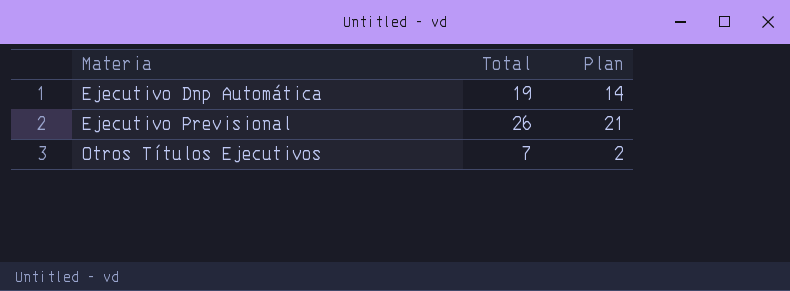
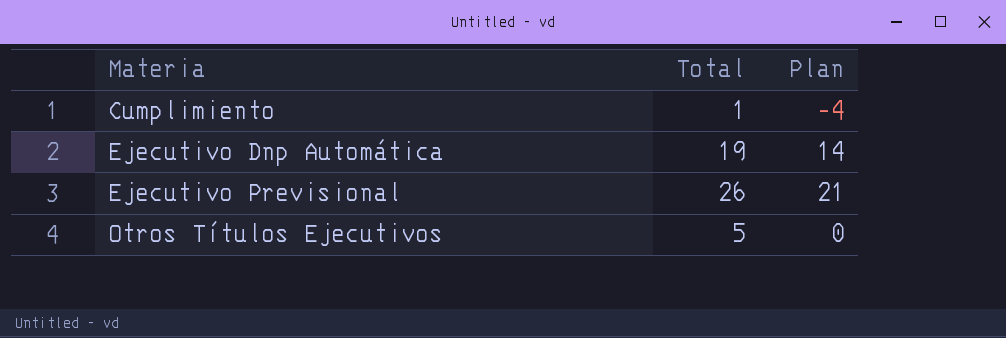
row Cumplimiento: none -> 1 | -4
Otros Títulos Ejecutivos | Total: 7 -> 5
Otros Títulos Ejecutivos | Plan: 2 -> 0

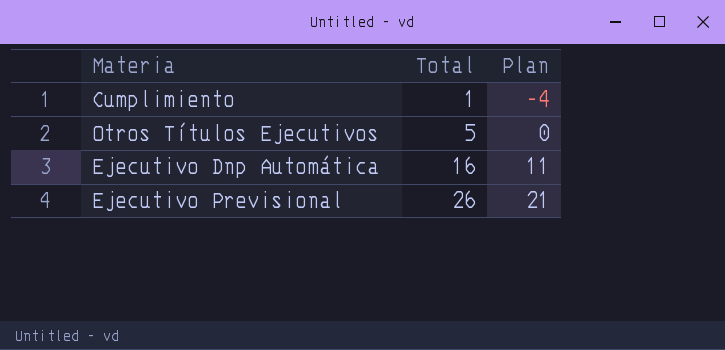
row order: Materia ascending -> Total ascending
Ejecutivo Dnp Automática | Total: 19 -> 16
Ejecutivo Dnp Automática | Plan: 14 -> 11

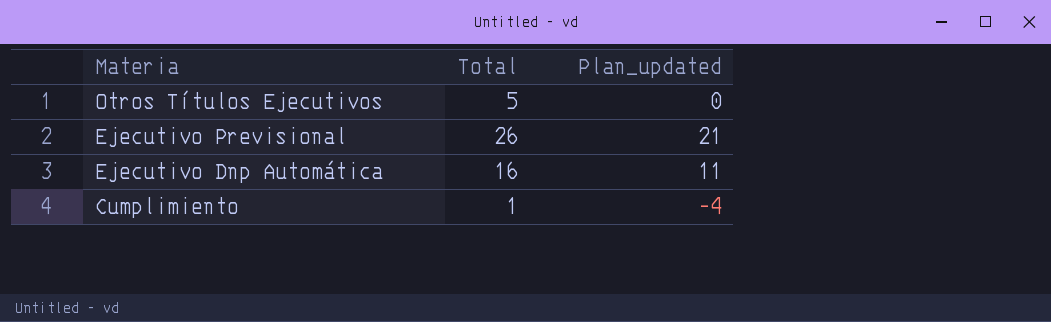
row order: Total ascending -> Materia descending
column name: Plan -> Plan_updated

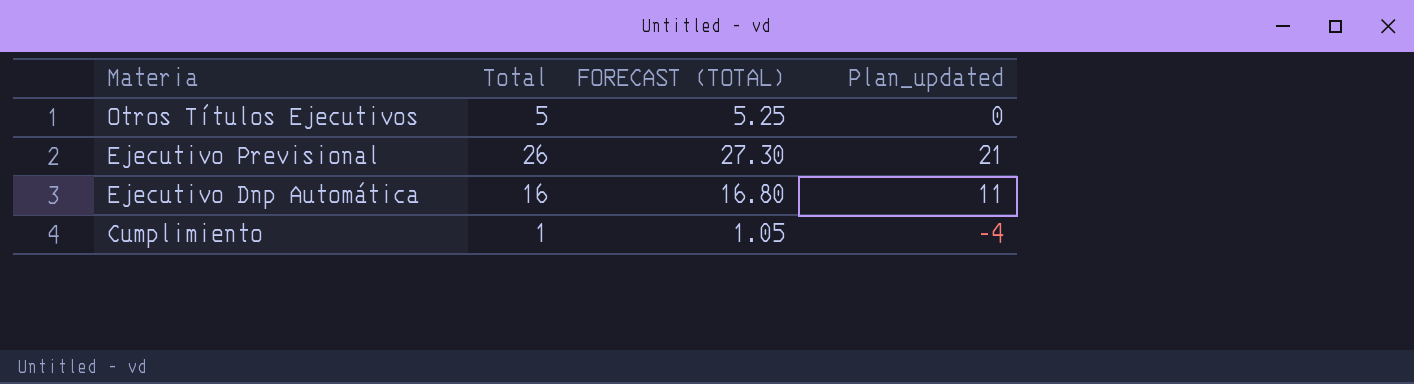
column FORECAST (TOTAL) | formula: none -> [Total] * 1.05

